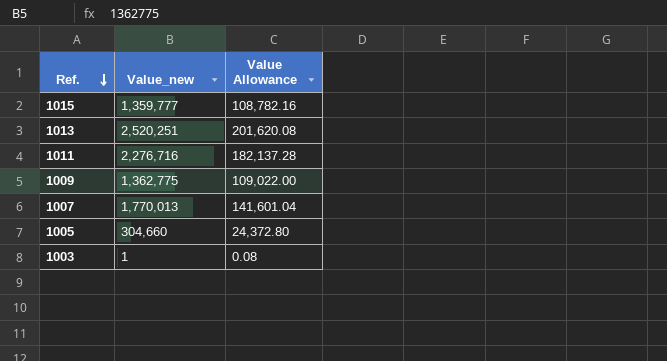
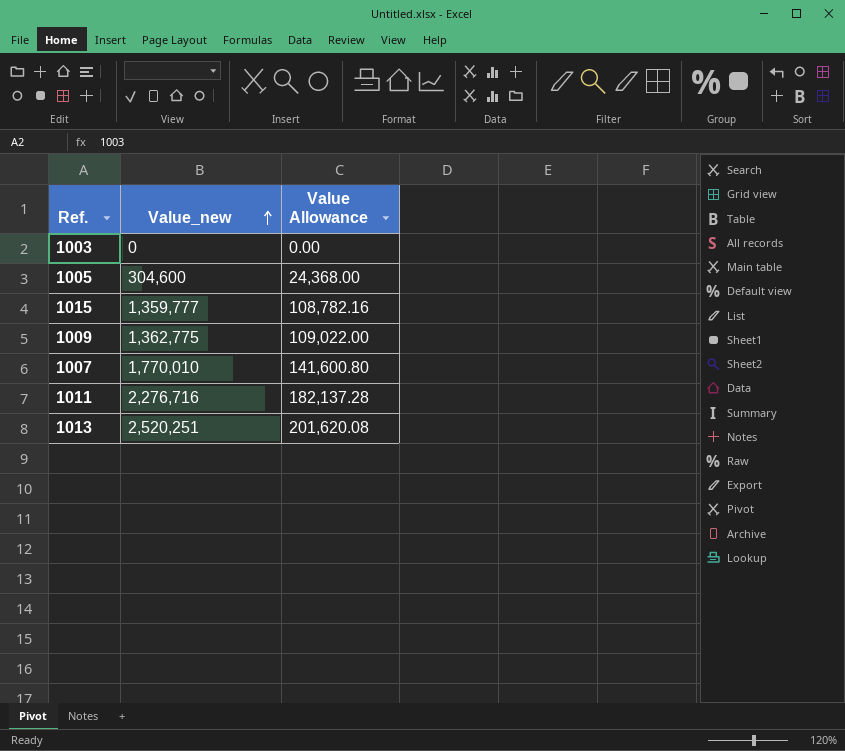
row order: Ref. descending -> Value_new ascending
1003 | Value_new: 1 -> 0
1003 | Value Allowance: 0.08 -> 0.00
1005 | Value_new: 304,660 -> 304,600
1005 | Value Allowance: 24,372.80 -> 24,368.00
1007 | Value_new: 1,770,013 -> 1,770,010
1007 | Value Allowance: 141,601.04 -> 141,600.80

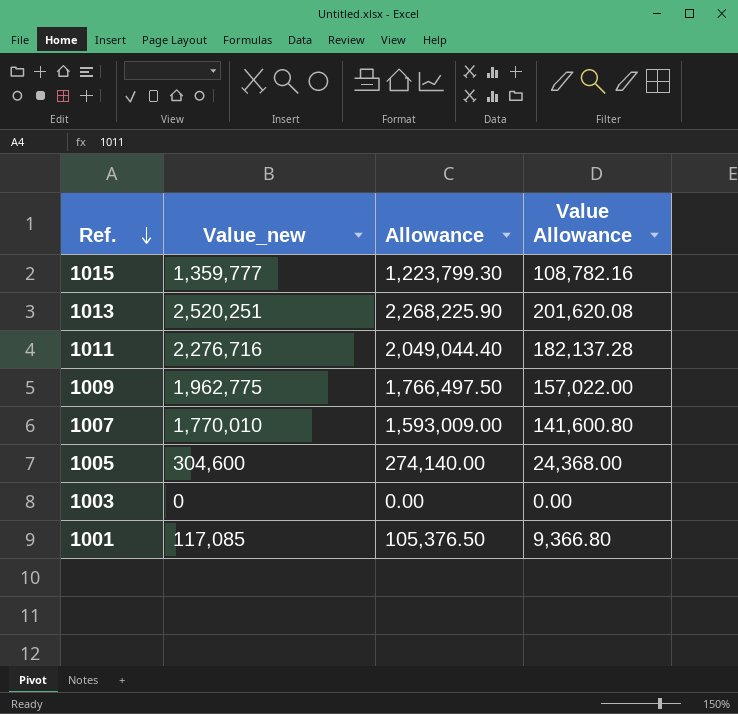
row order: Value_new ascending -> Ref. descending
column Allowance | formula: none -> [Value_new] * 0.9
1009 | Value_new: 1,362,775 -> 1,962,775
1009 | Value Allowance: 109,022.00 -> 157,022.00
row 1001: none -> 117,085 | 105,376.50 | 9,366.80

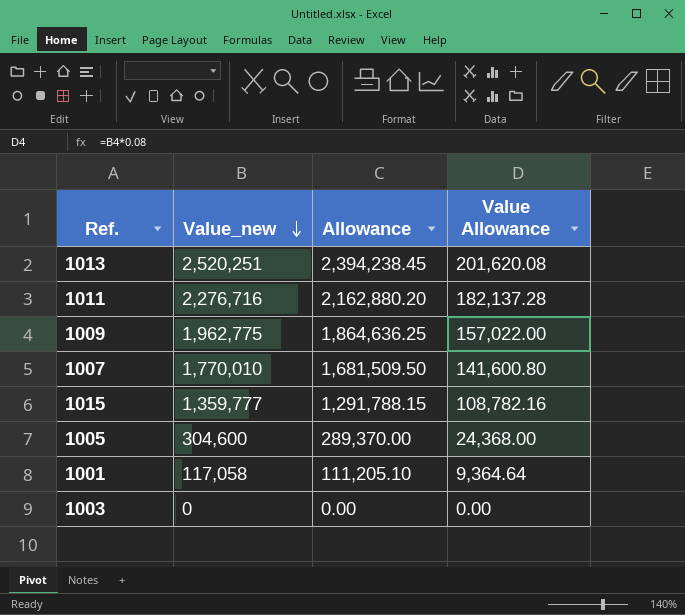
row order: Ref. descending -> Value_new descending
column Allowance | formula: [Value_new] * 0.9 -> [Value_new] * 0.95
1001 | Value_new: 117,085 -> 117,058
1001 | Value Allowance: 9,366.80 -> 9,364.64

